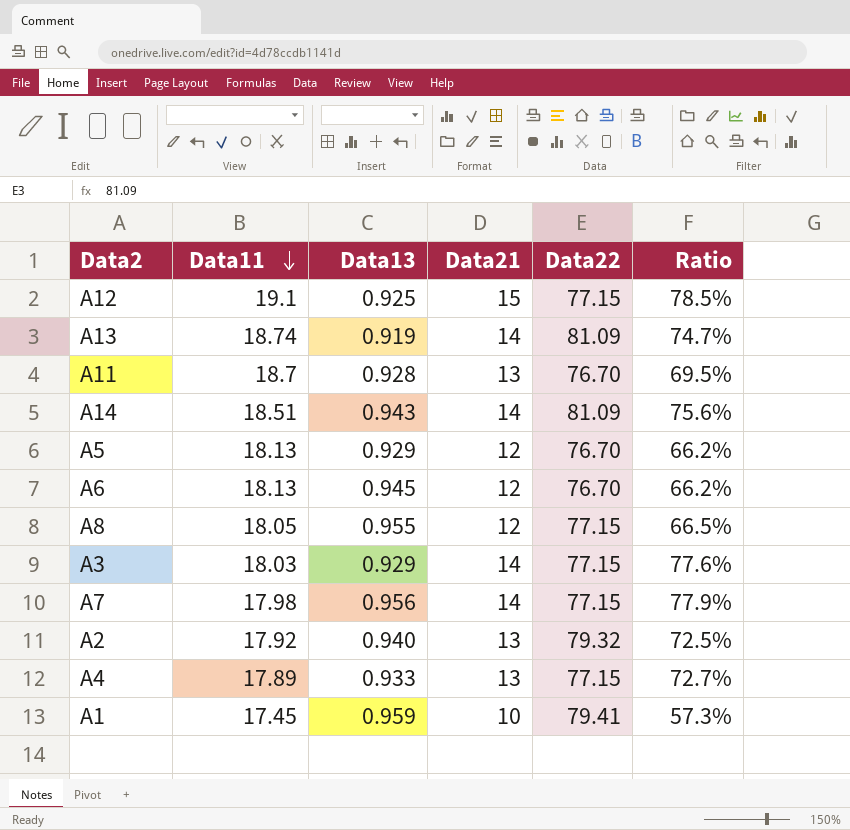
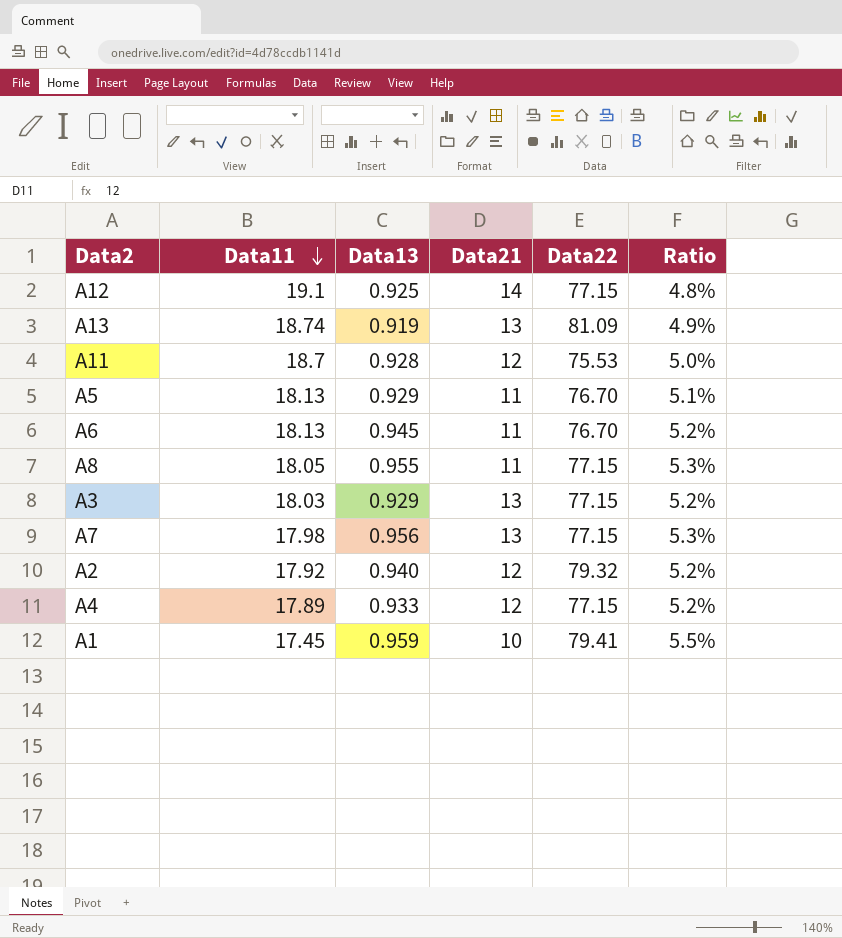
column Ratio | formula: [Data21] / [Data11] -> [Data13] / [Data11]
row A14: 18.51 | 0.943 | 14 | 81.09 | 75.6% -> none
A12 | Data21: 15 -> 14
A13 | Data21: 14 -> 13
A11 | Data21: 13 -> 12
A11 | Data22: 76.70 -> 75.53
A5 | Data21: 12 -> 11
A6 | Data21: 12 -> 11
A8 | Data21: 12 -> 11
A3 | Data21: 14 -> 13
A7 | Data21: 14 -> 13
A2 | Data21: 13 -> 12
A4 | Data21: 13 -> 12

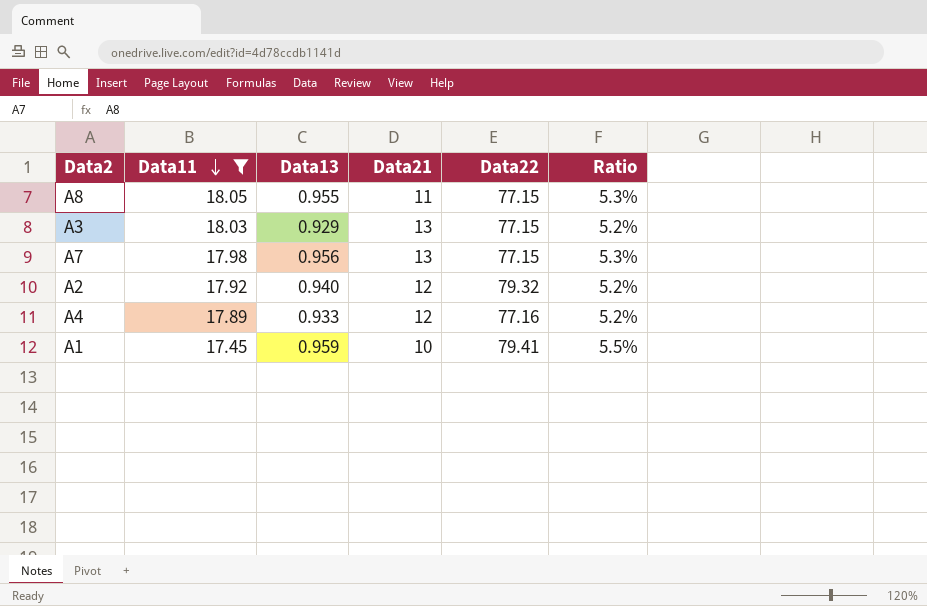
filter: none -> Data11 <= 18.05
A4 | Data22: 77.15 -> 77.16

